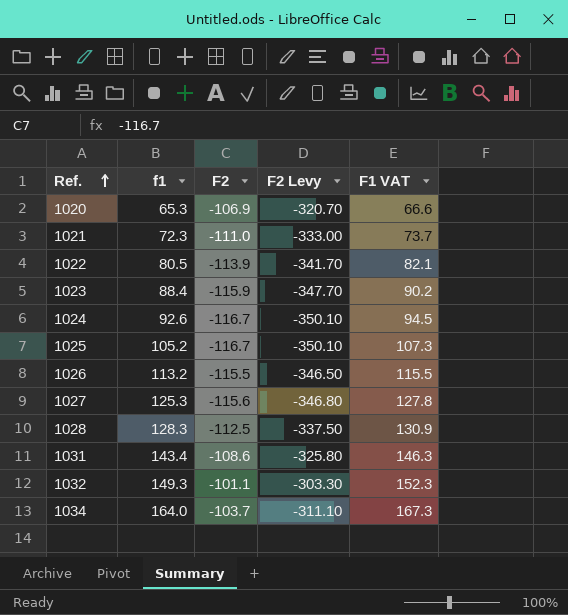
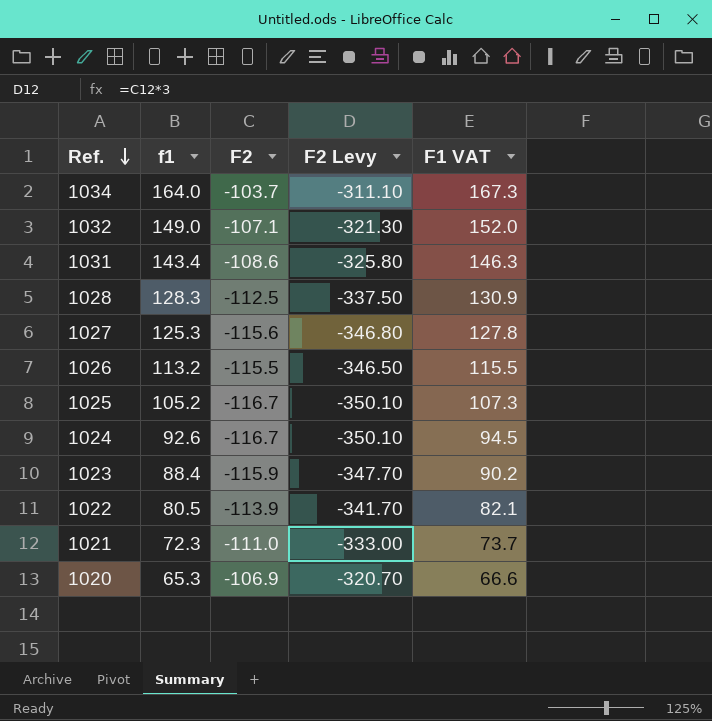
row order: Ref. ascending -> Ref. descending
1032 | f1: 149.3 -> 149.0
1032 | F2: -101.1 -> -107.1
1032 | F2 Levy: -303.30 -> -321.30
1032 | F1 VAT: 152.3 -> 152.0

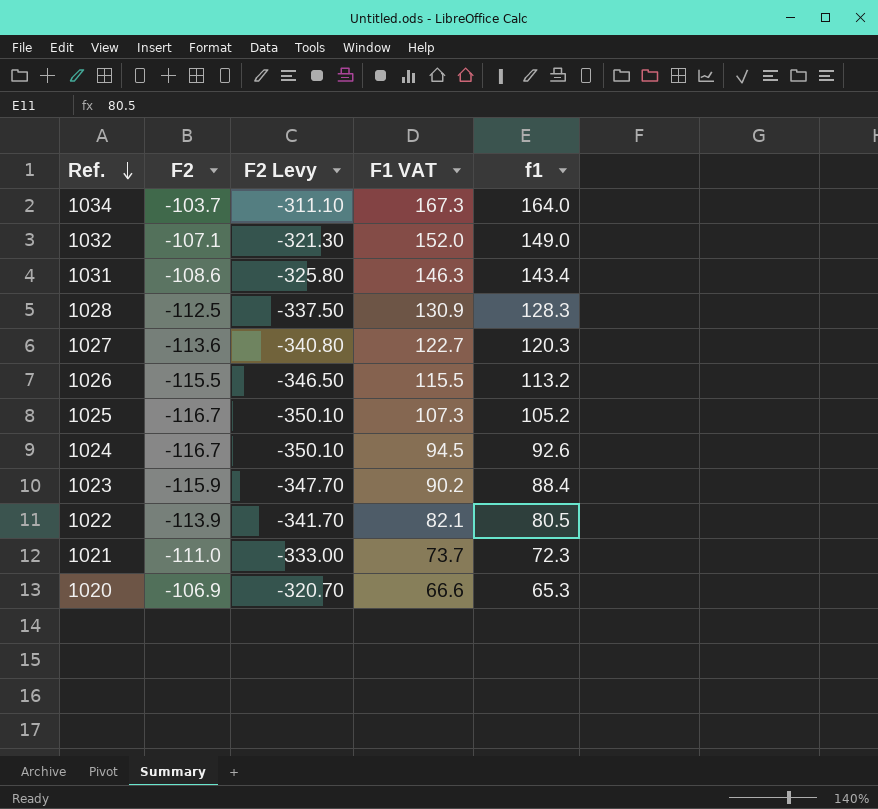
column f1 | position: 2 -> 5
1027 | F2: -115.6 -> -113.6
1027 | F2 Levy: -346.80 -> -340.80
1027 | F1 VAT: 127.8 -> 122.7
1027 | f1: 125.3 -> 120.3

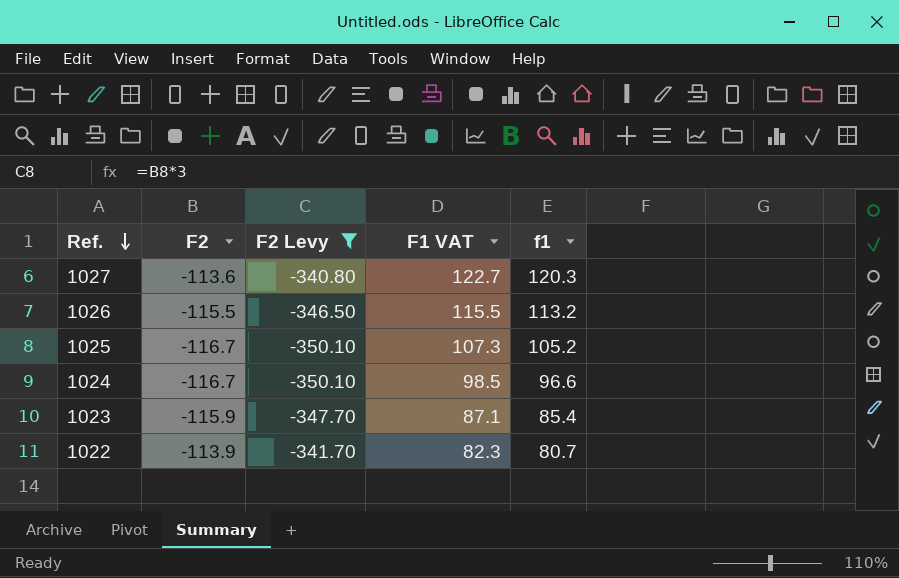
filter: none -> F2 Levy <= -340.80
1024 | F1 VAT: 94.5 -> 98.5
1024 | f1: 92.6 -> 96.6
1023 | F1 VAT: 90.2 -> 87.1
1023 | f1: 88.4 -> 85.4
1022 | F1 VAT: 82.1 -> 82.3
1022 | f1: 80.5 -> 80.7

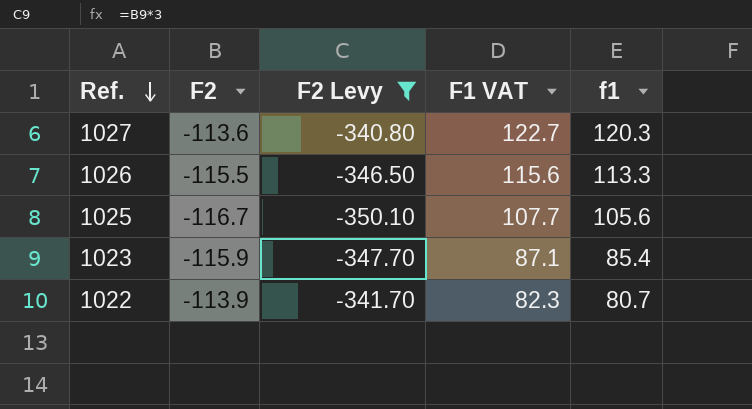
row 1024: -116.7 | -350.10 | 98.5 | 96.6 -> none
1026 | F1 VAT: 115.5 -> 115.6
1026 | f1: 113.2 -> 113.3
1025 | F1 VAT: 107.3 -> 107.7
1025 | f1: 105.2 -> 105.6

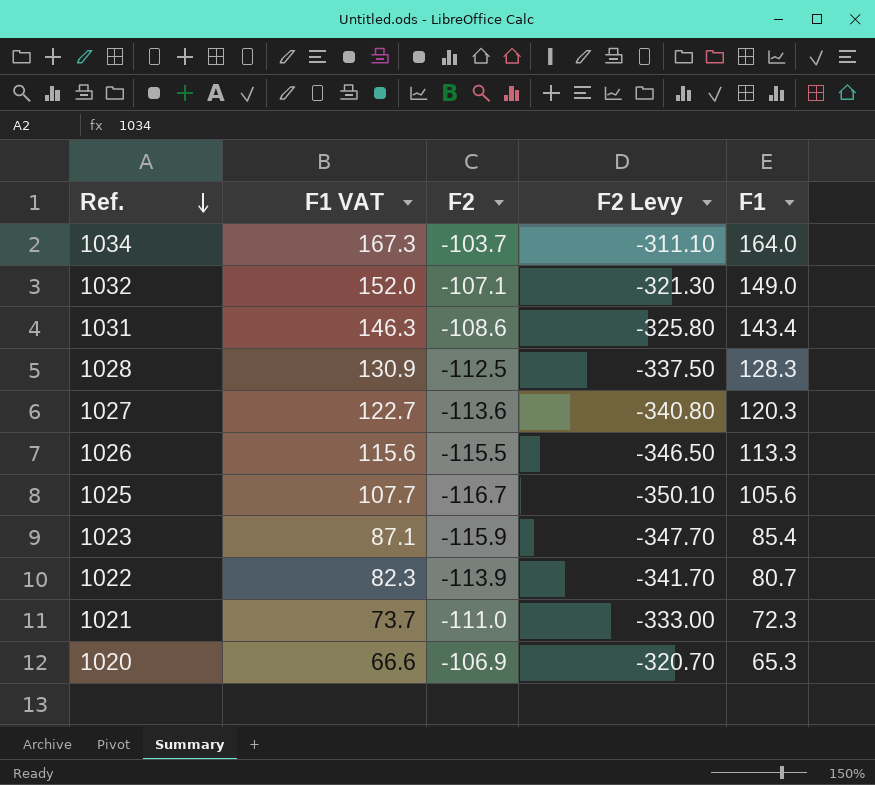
filter: F2 Levy <= -340.80 -> none
column F1 VAT | position: 4 -> 2
column name: f1 -> F1

